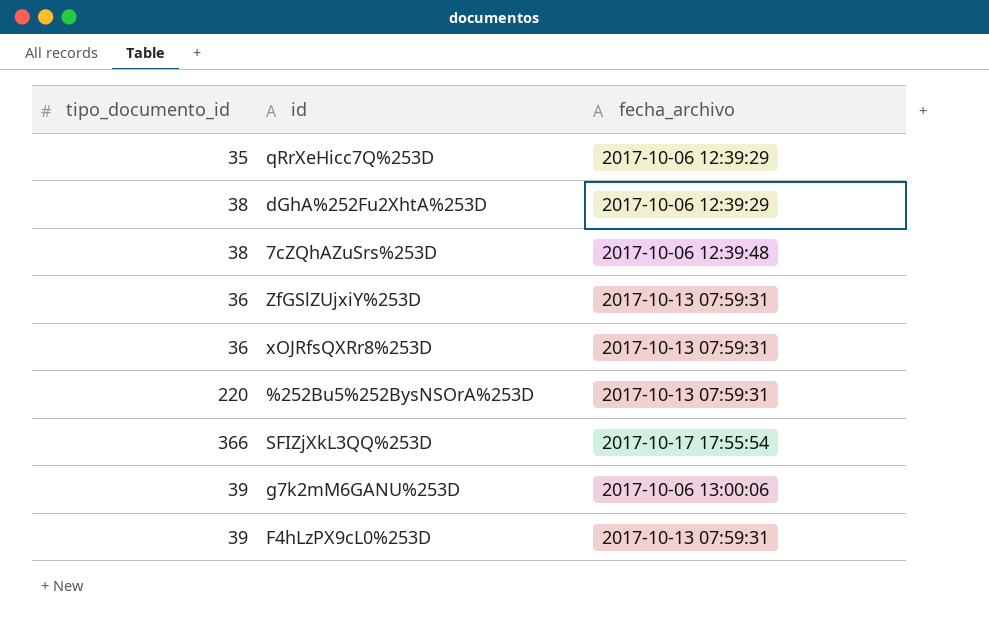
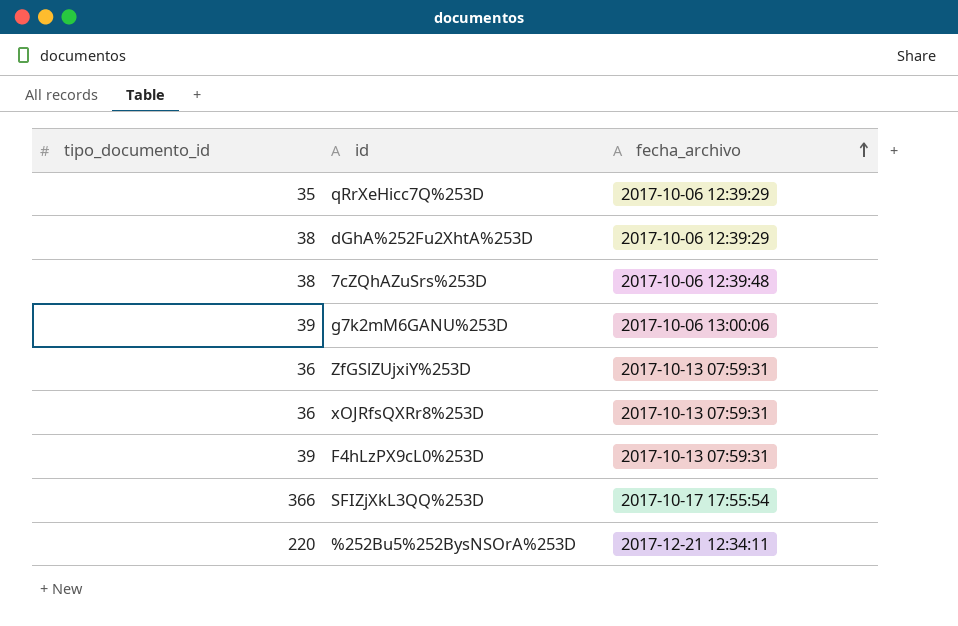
row order: none -> fecha_archivo ascending
%252Bu5%252BysNSOrA%253D | fecha_archivo: 2017-10-13 07:59:31 -> 2017-12-21 12:34:11

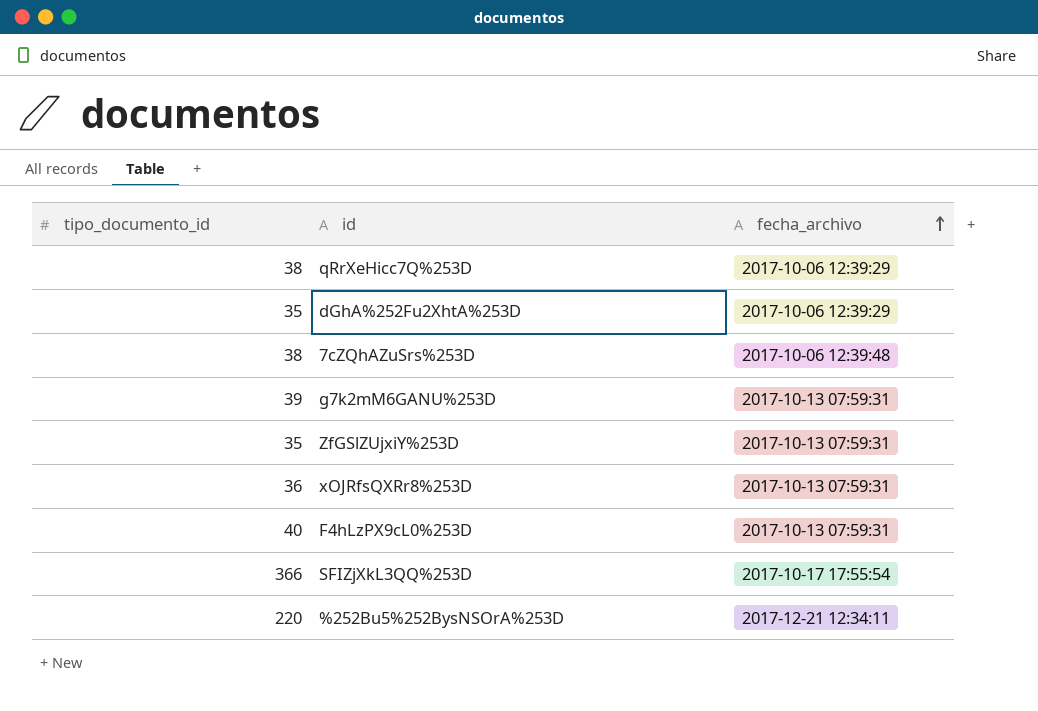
qRrXeHicc7Q%253D | tipo_documento_id: 35 -> 38
dGhA%252Fu2XhtA%253D | tipo_documento_id: 38 -> 35
g7k2mM6GANU%253D | fecha_archivo: 2017-10-06 13:00:06 -> 2017-10-13 07:59:31
ZfGSlZUjxiY%253D | tipo_documento_id: 36 -> 35
F4hLzPX9cL0%253D | tipo_documento_id: 39 -> 40

